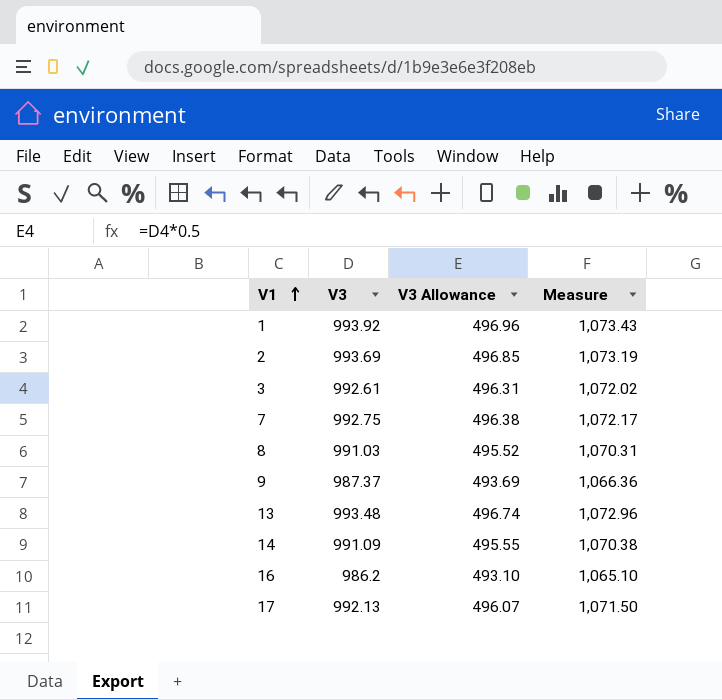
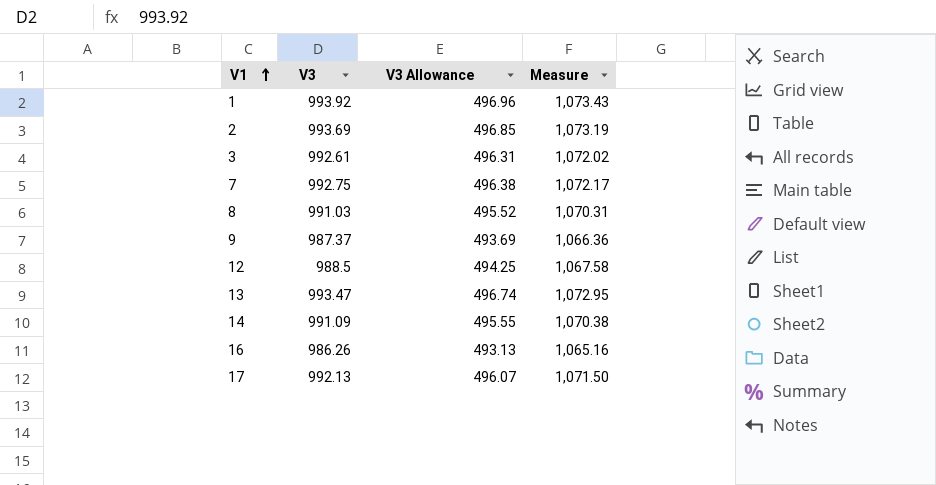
row 12: none -> 988.5 | 494.25 | 1,067.58
13 | V3: 993.48 -> 993.47
13 | Measure: 1,072.96 -> 1,072.95
16 | V3: 986.2 -> 986.26
16 | V3 Allowance: 493.10 -> 493.13
16 | Measure: 1,065.10 -> 1,065.16

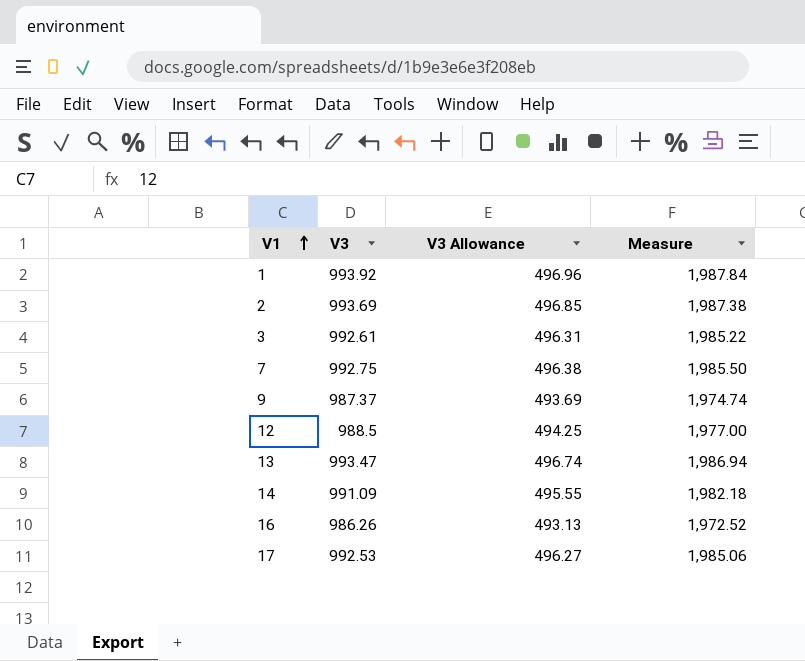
column Measure | formula: [V3] * 1.08 -> [V3] * 2
row 8: 991.03 | 495.52 | 1,070.31 -> none
17 | V3: 992.13 -> 992.53
17 | V3 Allowance: 496.07 -> 496.27

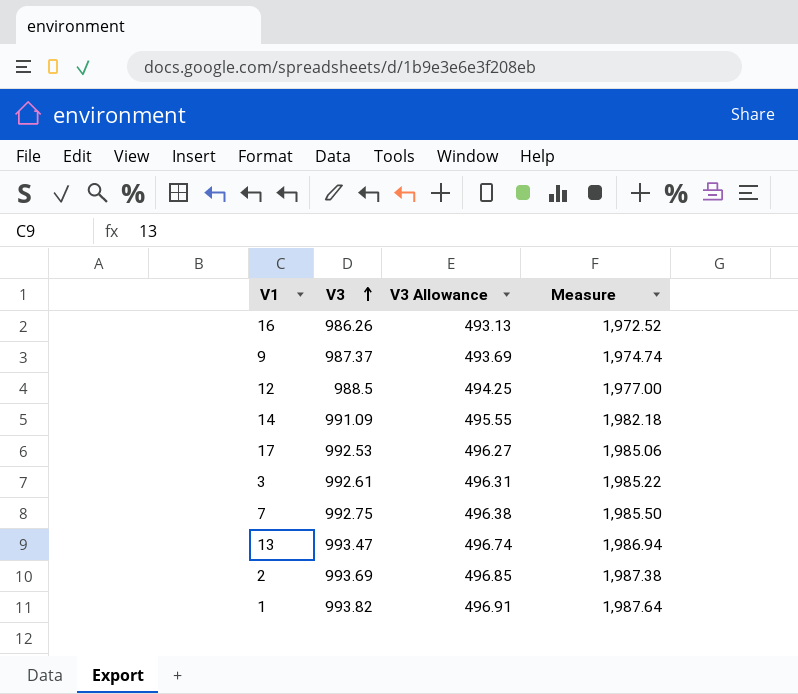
row order: V1 ascending -> V3 ascending
1 | V3: 993.92 -> 993.82
1 | V3 Allowance: 496.96 -> 496.91
1 | Measure: 1,987.84 -> 1,987.64

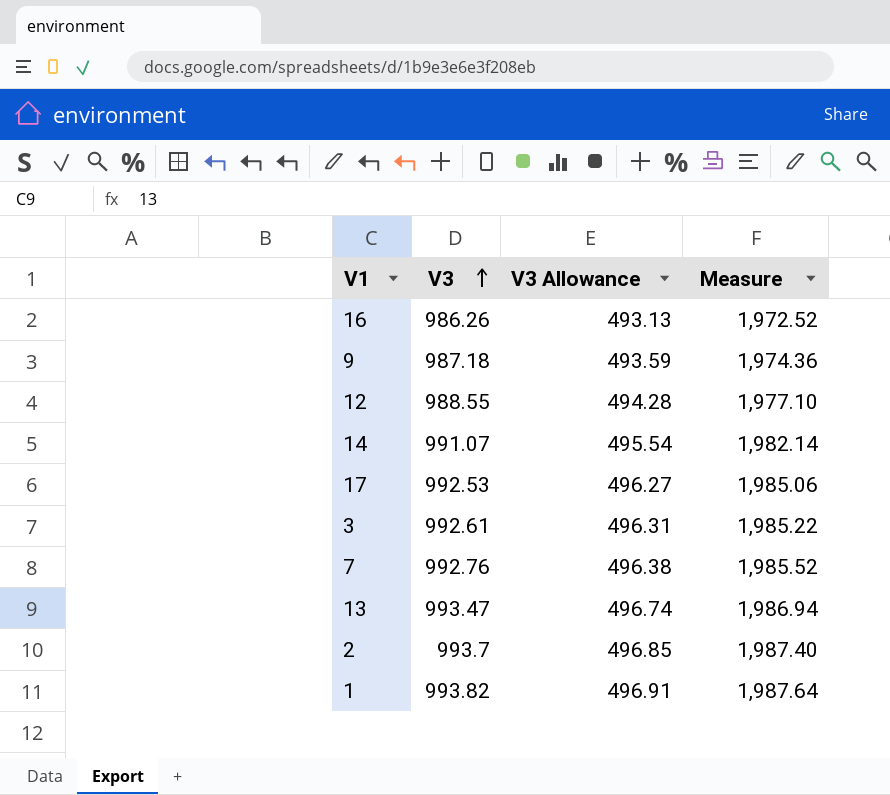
9 | V3: 987.37 -> 987.18
9 | V3 Allowance: 493.69 -> 493.59
9 | Measure: 1,974.74 -> 1,974.36
12 | V3: 988.5 -> 988.55
12 | V3 Allowance: 494.25 -> 494.28
12 | Measure: 1,977.00 -> 1,977.10
14 | V3: 991.09 -> 991.07
14 | V3 Allowance: 495.55 -> 495.54
14 | Measure: 1,982.18 -> 1,982.14
7 | V3: 992.75 -> 992.76
7 | Measure: 1,985.50 -> 1,985.52
2 | V3: 993.69 -> 993.7
2 | Measure: 1,987.38 -> 1,987.40

